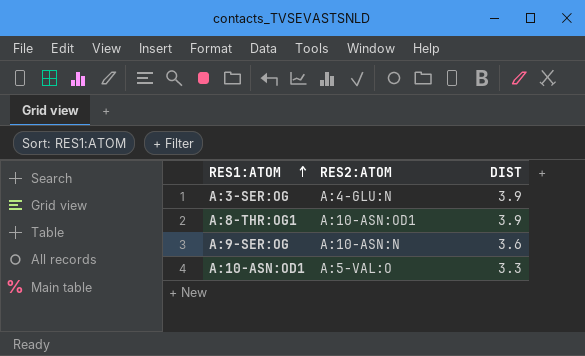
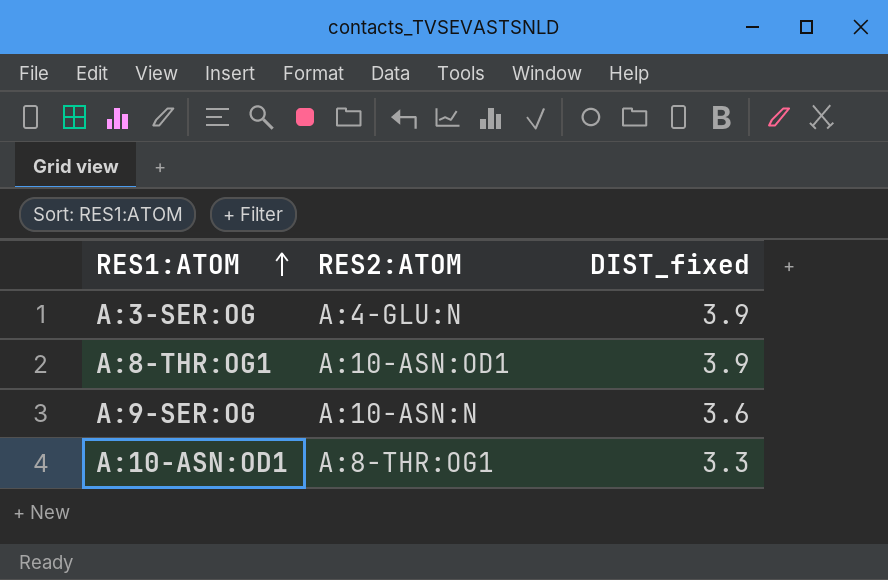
column name: DIST -> DIST_fixed
A:10-ASN:OD1 | RES2:ATOM: A:5-VAL:O -> A:8-THR:OG1

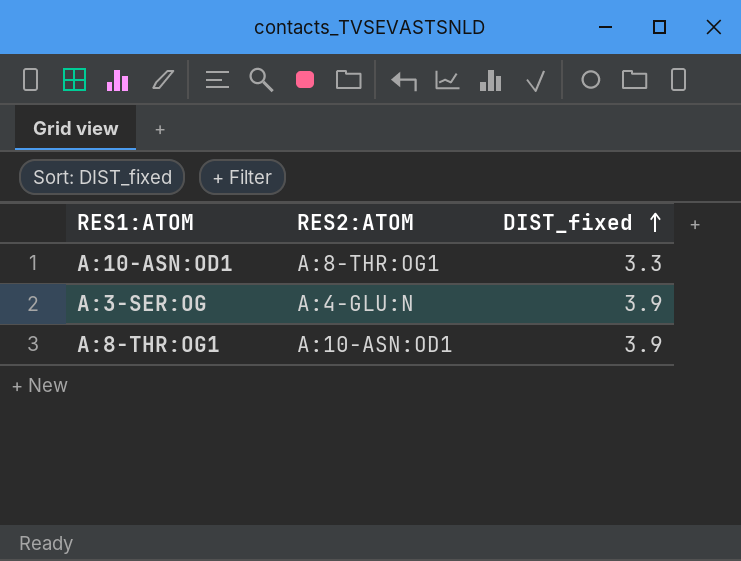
row order: RES1:ATOM ascending -> DIST_fixed ascending
row A:9-SER:OG: A:10-ASN:N | 3.6 -> none

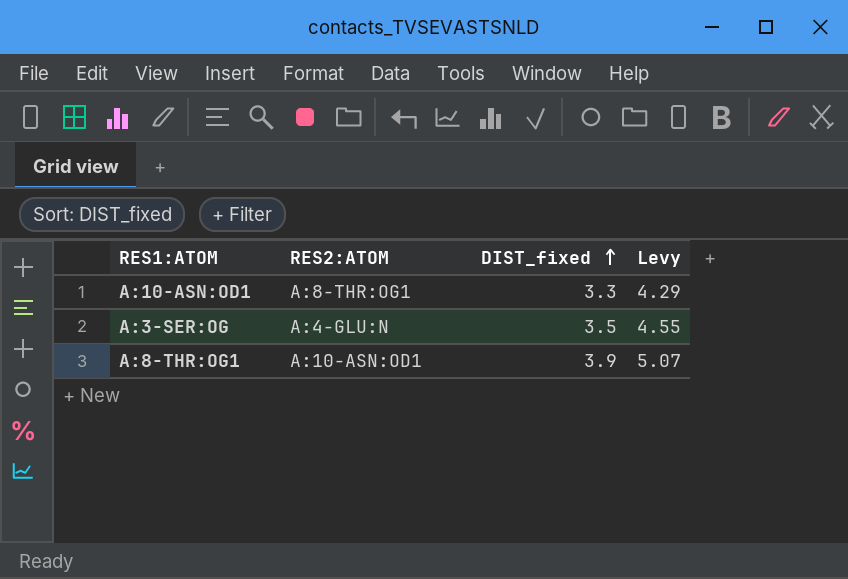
column Levy | formula: none -> [DIST_fixed] * 1.3
A:3-SER:OG | DIST_fixed: 3.9 -> 3.5

